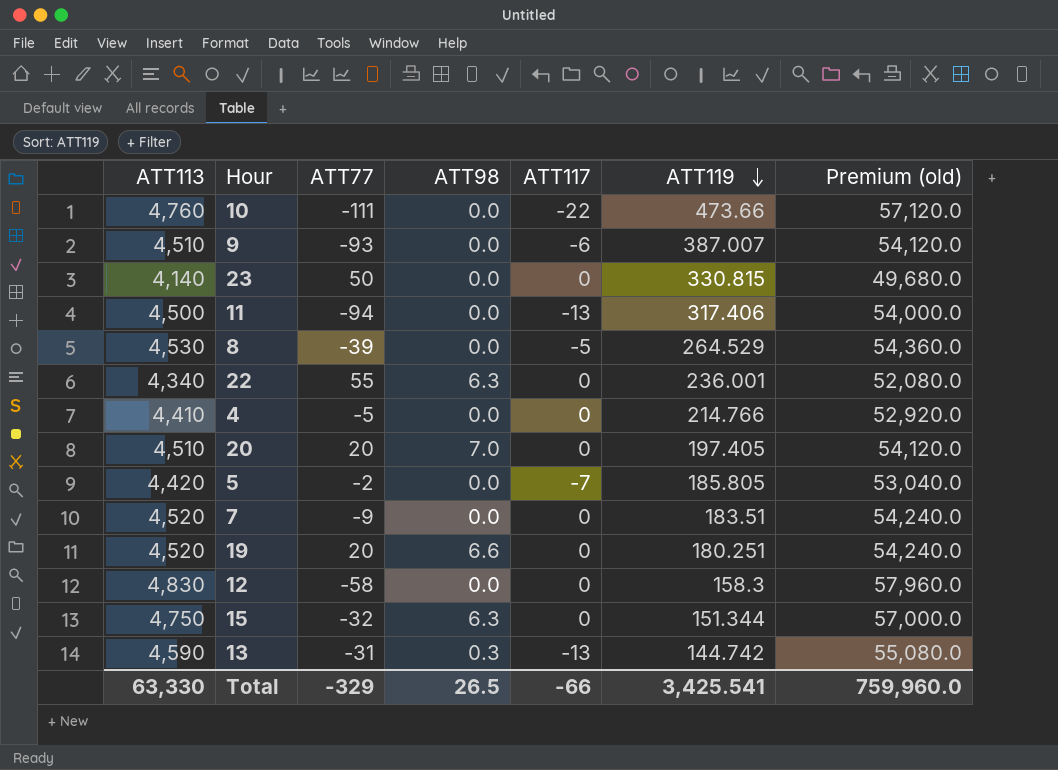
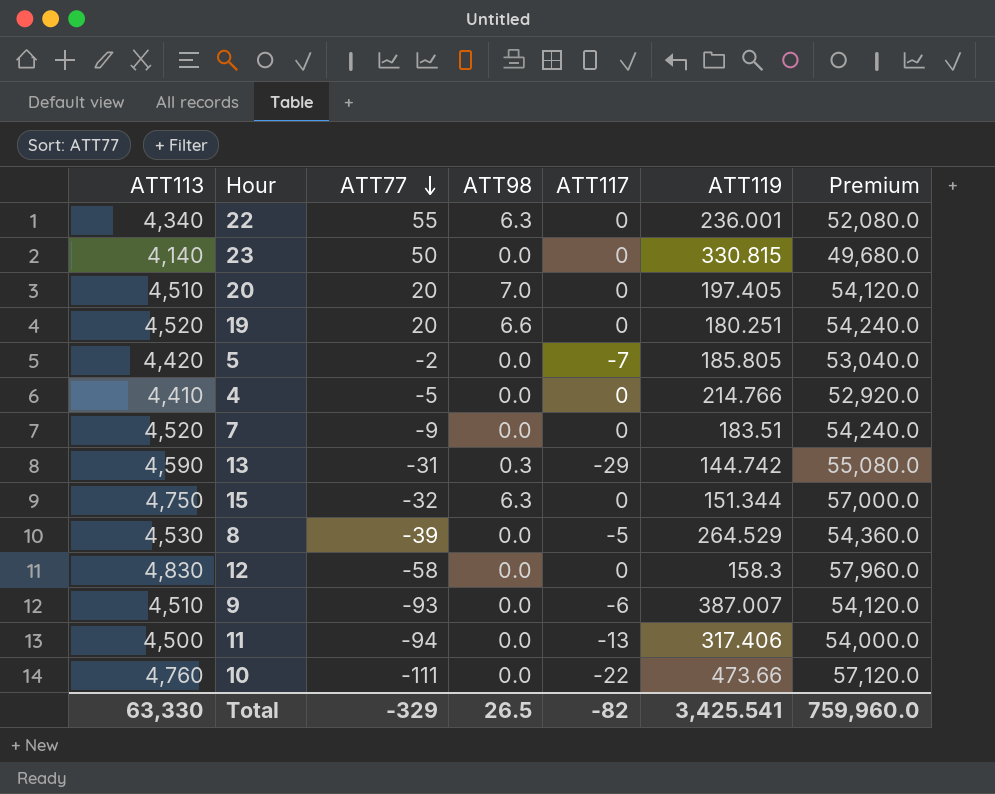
row order: ATT119 descending -> ATT77 descending
column name: Premium (old) -> Premium
13 | ATT117: -13 -> -29
Total | ATT117: -66 -> -82

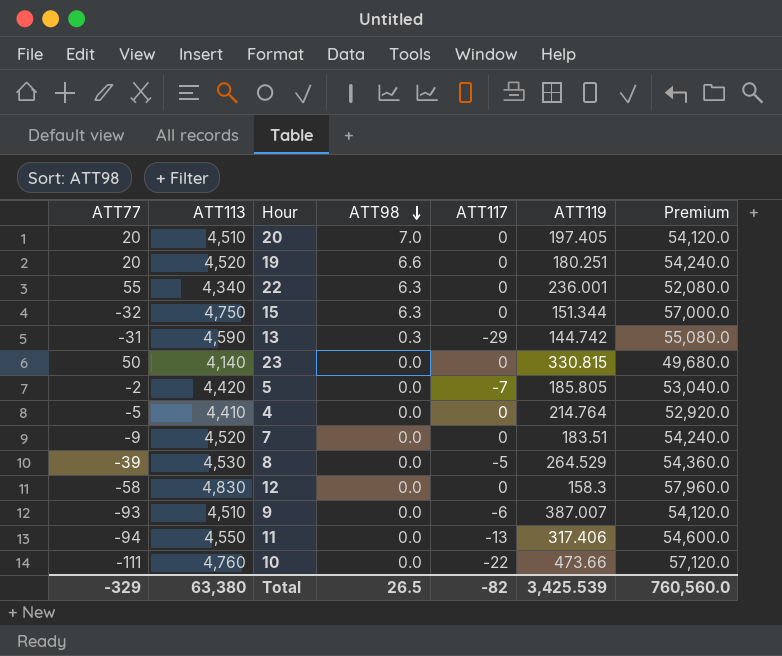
row order: ATT77 descending -> ATT98 descending
column ATT77 | position: 3 -> 1
4 | ATT119: 214.766 -> 214.764
11 | ATT113: 4,500 -> 4,550
11 | Premium: 54,000.0 -> 54,600.0
Total | ATT113: 63,330 -> 63,380
Total | ATT119: 3,425.541 -> 3,425.539
Total | Premium: 759,960.0 -> 760,560.0

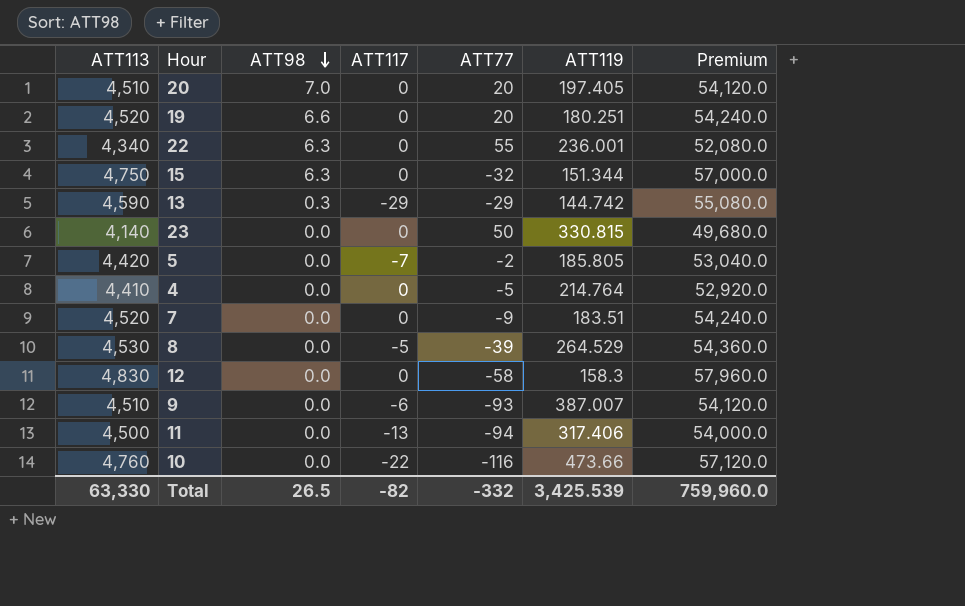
column ATT77 | position: 1 -> 5
13 | ATT77: -31 -> -29
11 | ATT113: 4,550 -> 4,500
11 | Premium: 54,600.0 -> 54,000.0
10 | ATT77: -111 -> -116
Total | ATT113: 63,380 -> 63,330
Total | ATT77: -329 -> -332
Total | Premium: 760,560.0 -> 759,960.0

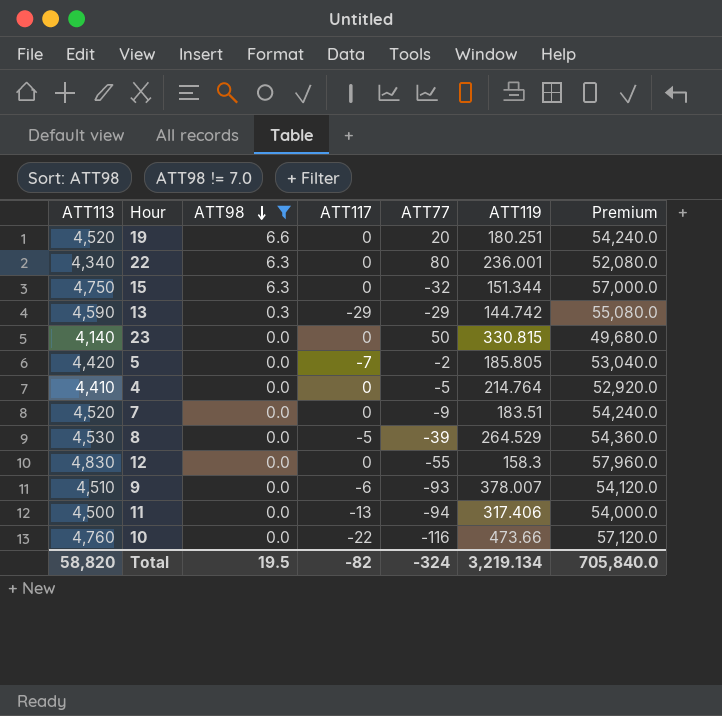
filter: none -> ATT98 != 7.0
22 | ATT77: 55 -> 80
12 | ATT77: -58 -> -55
9 | ATT119: 387.007 -> 378.007
Total | ATT113: 63,330 -> 58,820
Total | ATT98: 26.5 -> 19.5
Total | ATT77: -332 -> -324
Total | ATT119: 3,425.539 -> 3,219.134
Total | Premium: 759,960.0 -> 705,840.0

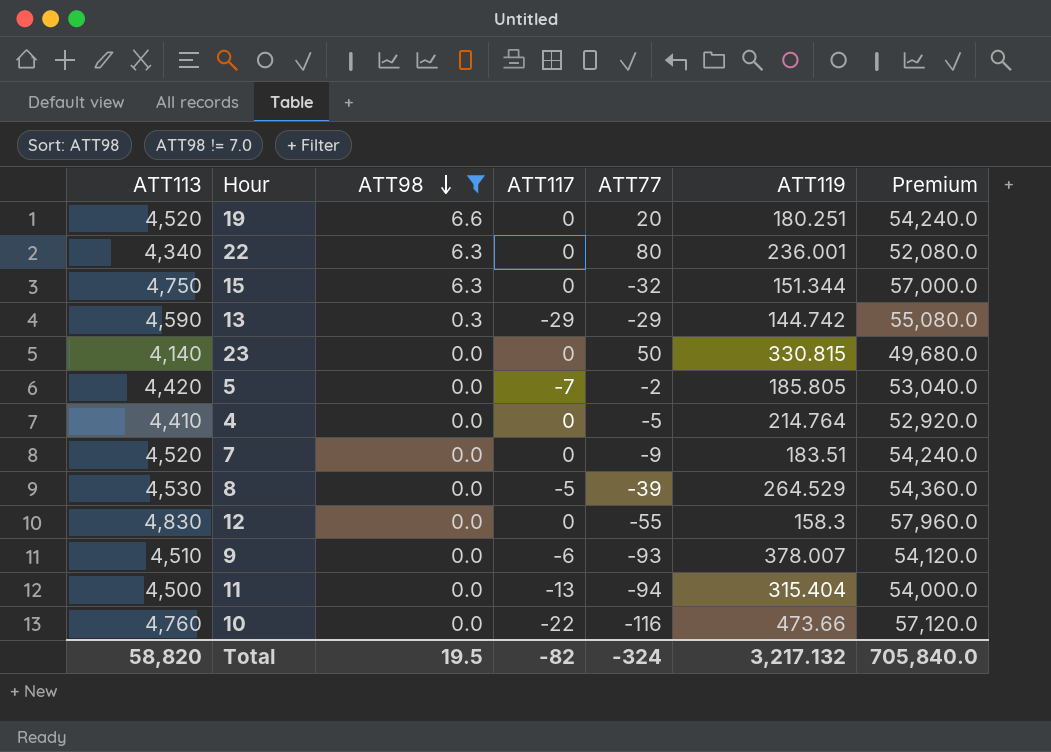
11 | ATT119: 317.406 -> 315.404
Total | ATT119: 3,219.134 -> 3,217.132

